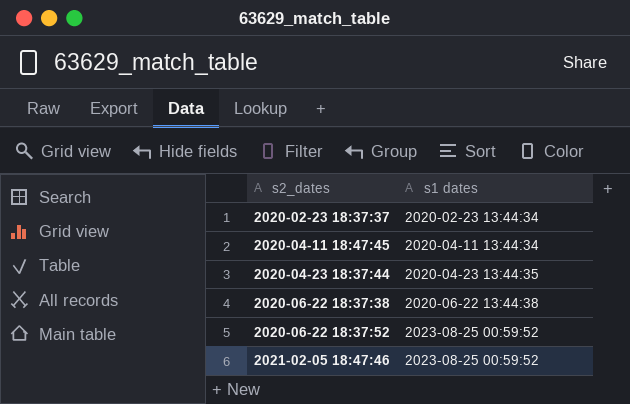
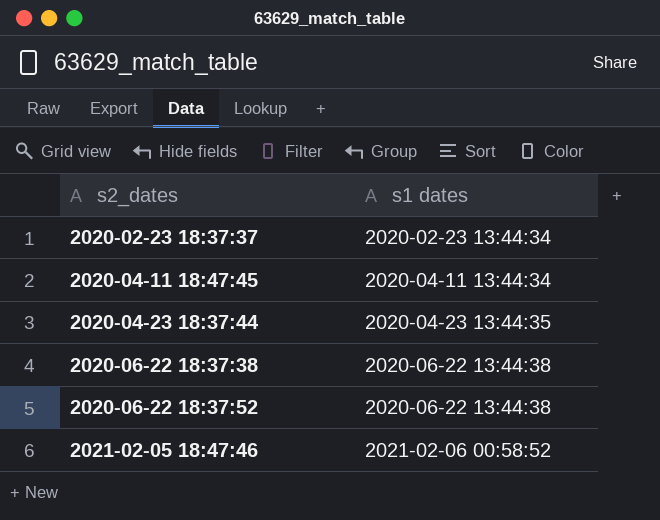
2020-06-22 18:37:52 | s1 dates: 2023-08-25 00:59:52 -> 2020-06-22 13:44:38
2021-02-05 18:47:46 | s1 dates: 2023-08-25 00:59:52 -> 2021-02-06 00:58:52

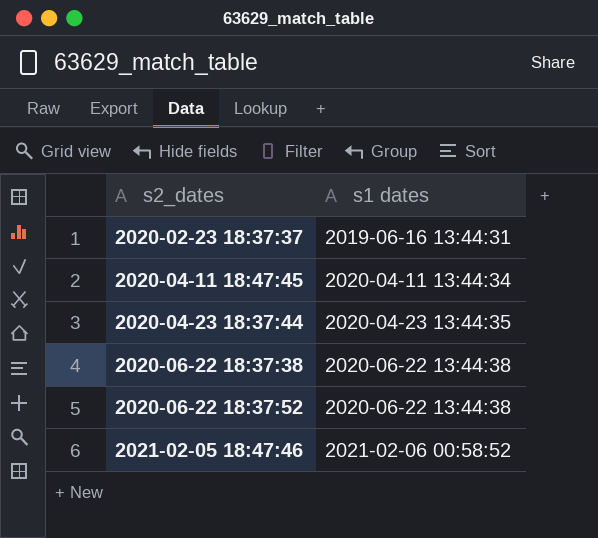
2020-02-23 18:37:37 | s1 dates: 2020-02-23 13:44:34 -> 2019-06-16 13:44:31

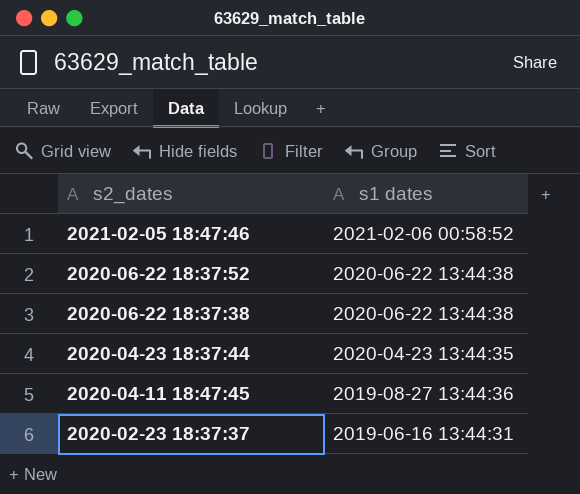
row order: s2_dates ascending -> s2_dates descending
2020-04-11 18:47:45 | s1 dates: 2020-04-11 13:44:34 -> 2019-08-27 13:44:36

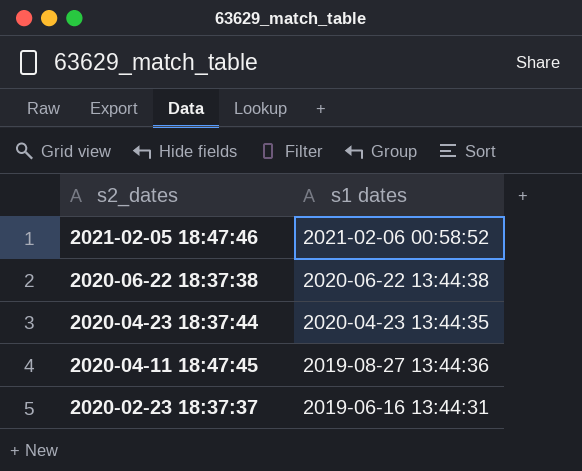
row 2020-06-22 18:37:52: 2020-06-22 13:44:38 -> none

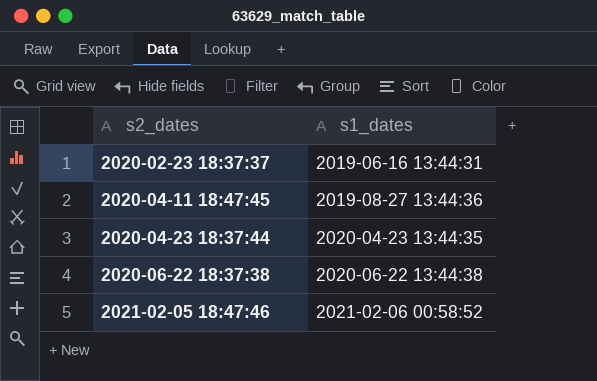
row order: s2_dates descending -> s2_dates ascending
column name: s1 dates -> s1_dates

